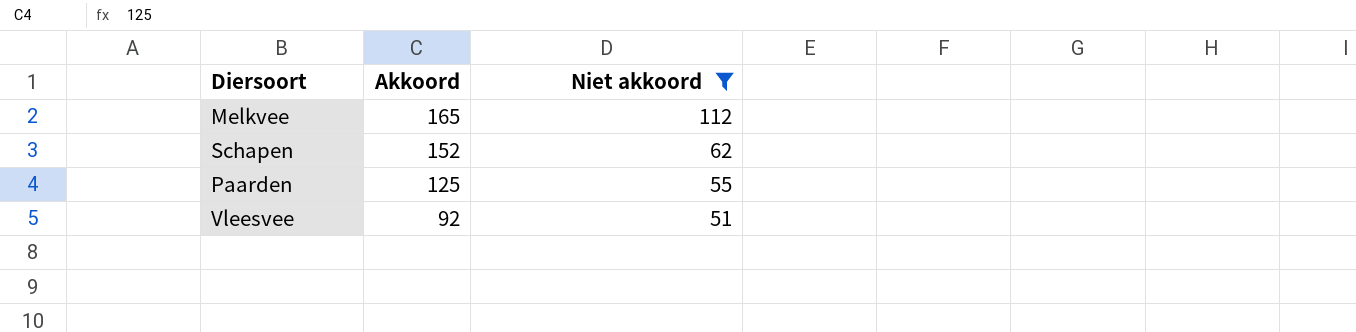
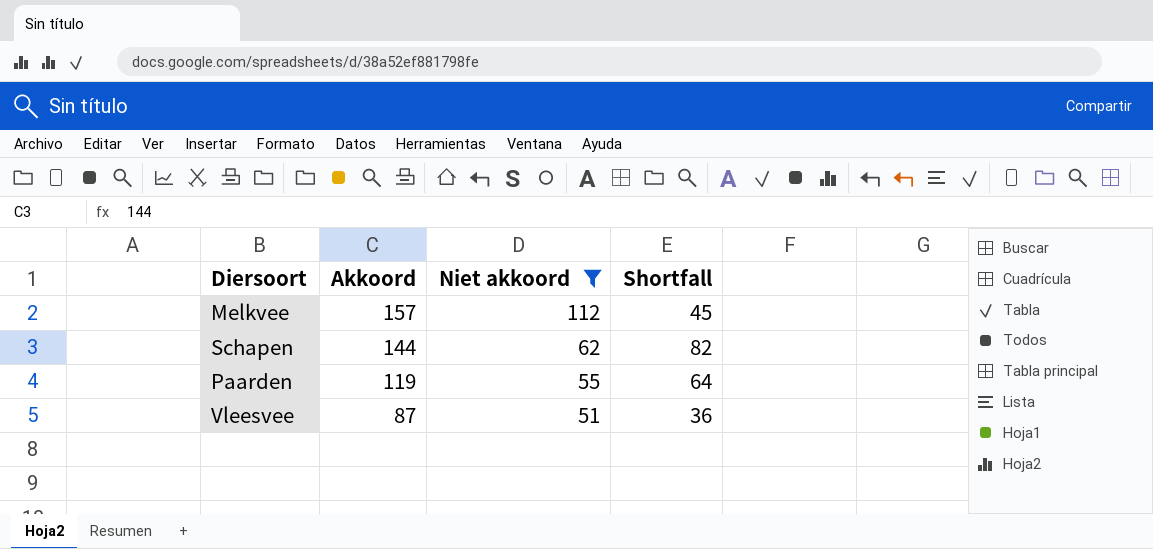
column Shortfall | formula: none -> [Akkoord] - [Niet akkoord]
Melkvee | Akkoord: 165 -> 157
Schapen | Akkoord: 152 -> 144
Paarden | Akkoord: 125 -> 119
Vleesvee | Akkoord: 92 -> 87

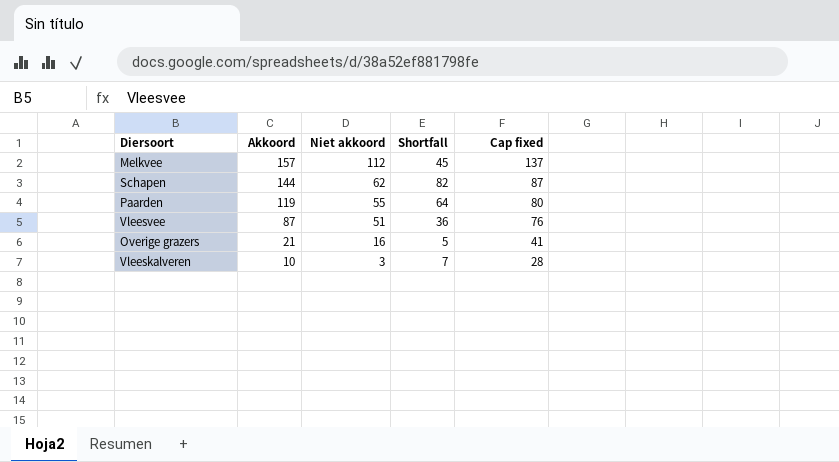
filter: Niet akkoord >= 51 -> none
column Cap fixed | formula: none -> [Niet akkoord] + 25

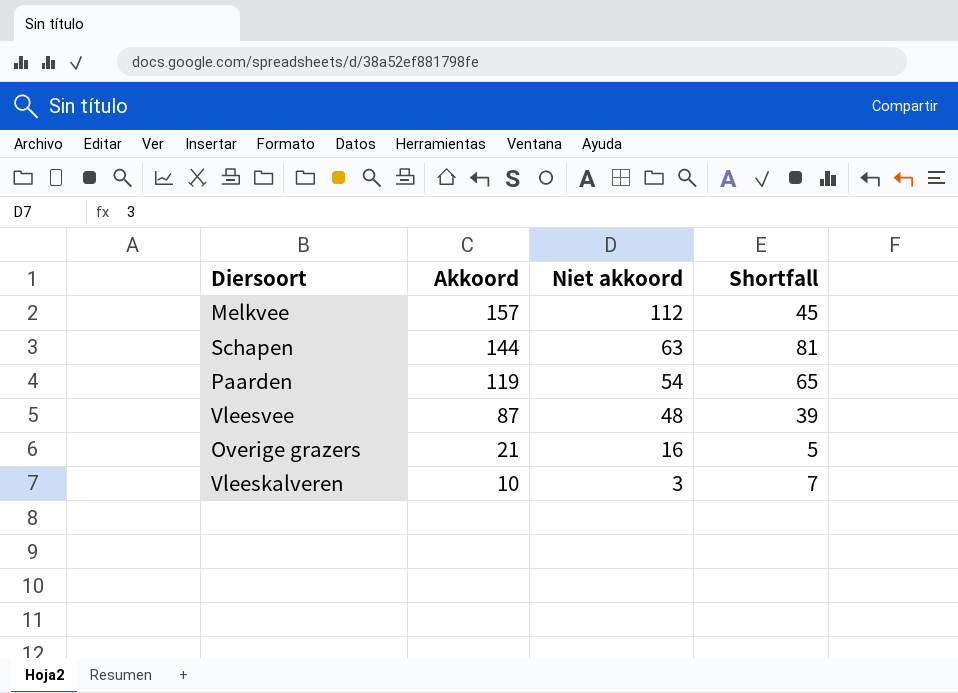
column Cap fixed | formula: [Niet akkoord] + 25 -> none
Schapen | Niet akkoord: 62 -> 63
Schapen | Shortfall: 82 -> 81
Paarden | Niet akkoord: 55 -> 54
Paarden | Shortfall: 64 -> 65
Vleesvee | Niet akkoord: 51 -> 48
Vleesvee | Shortfall: 36 -> 39

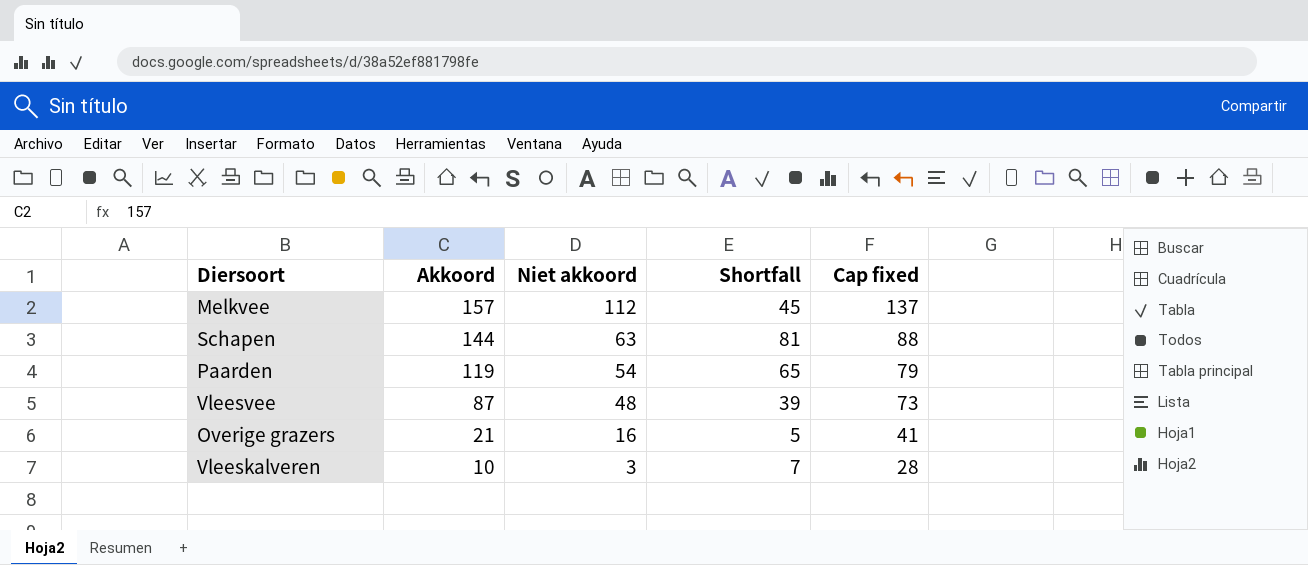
column Cap fixed | formula: none -> [Niet akkoord] + 25

